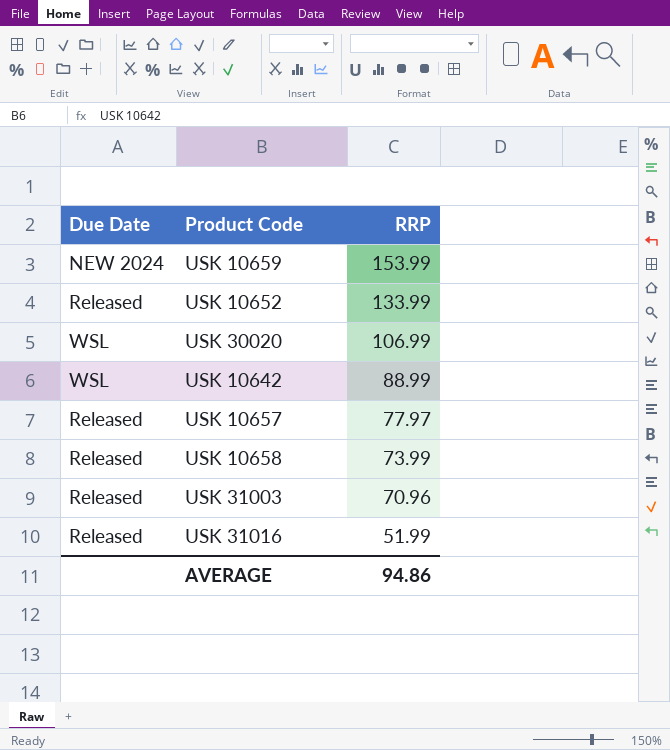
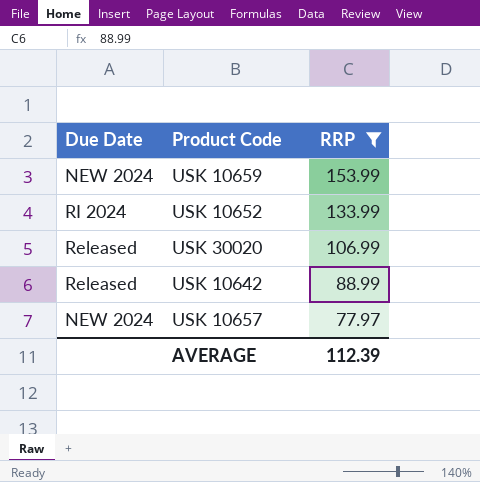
filter: none -> RRP >= 77.97
USK 10652 | Due Date: Released -> RI 2024
USK 30020 | Due Date: WSL -> Released
USK 10642 | Due Date: WSL -> Released
USK 10657 | Due Date: Released -> NEW 2024
AVERAGE | RRP: 94.86 -> 112.39

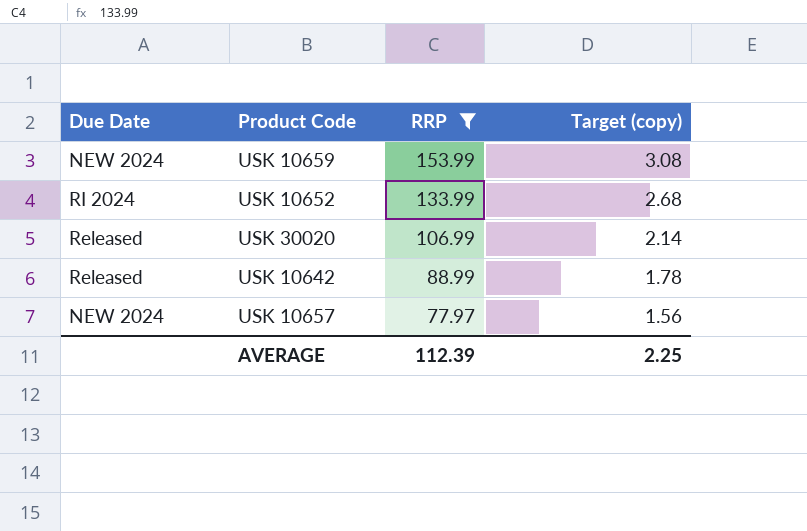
column Target (copy) | formula: none -> [RRP] * 0.02

